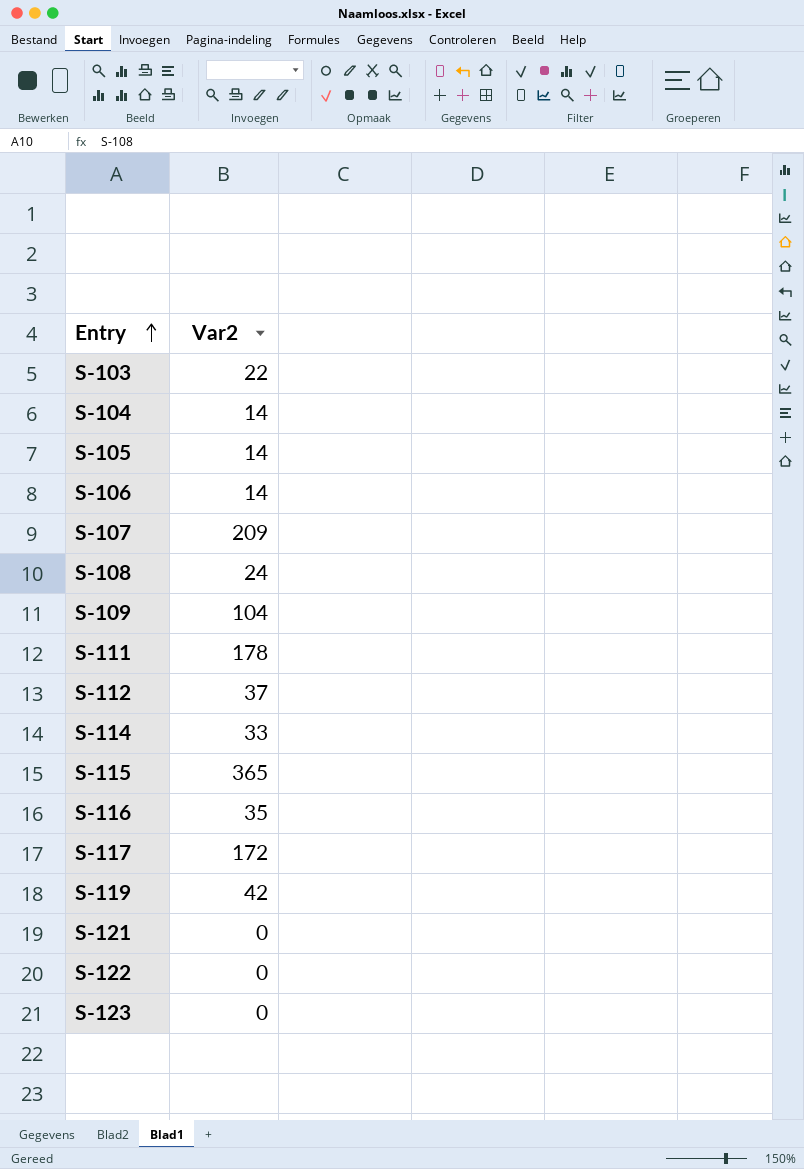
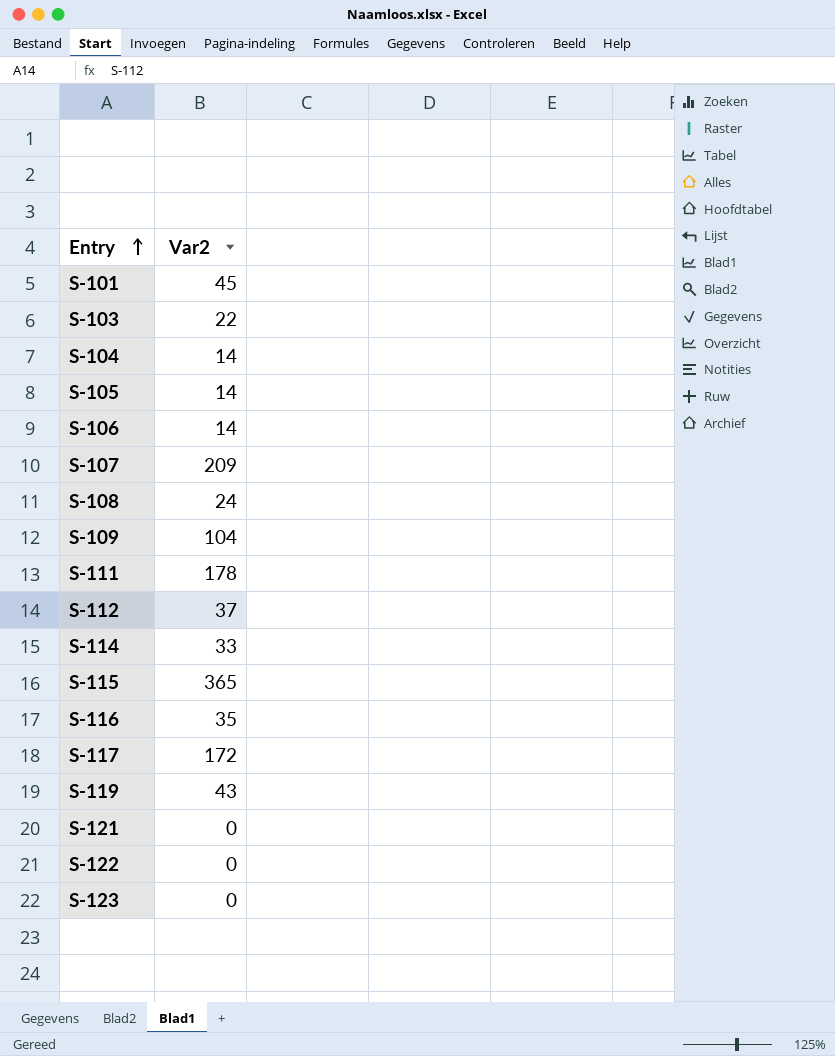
row S-101: none -> 45
S-119 | Var2: 42 -> 43

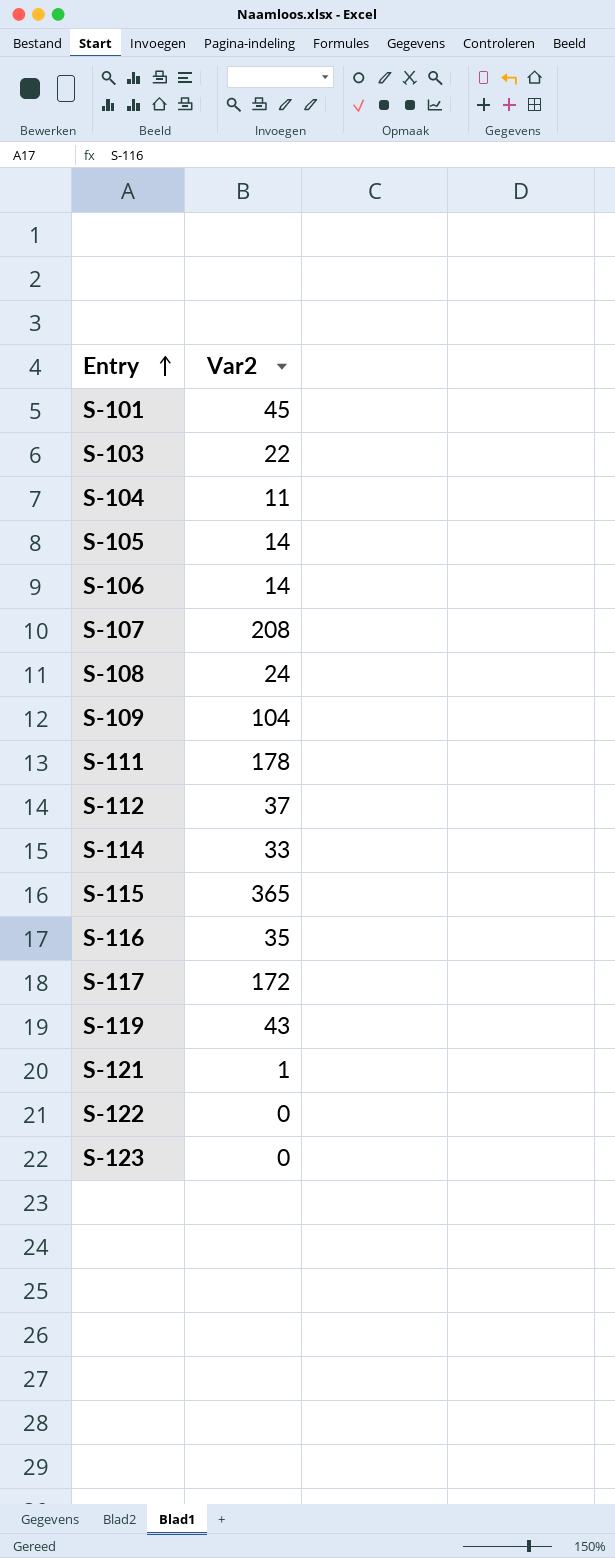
S-104 | Var2: 14 -> 11
S-107 | Var2: 209 -> 208
S-121 | Var2: 0 -> 1

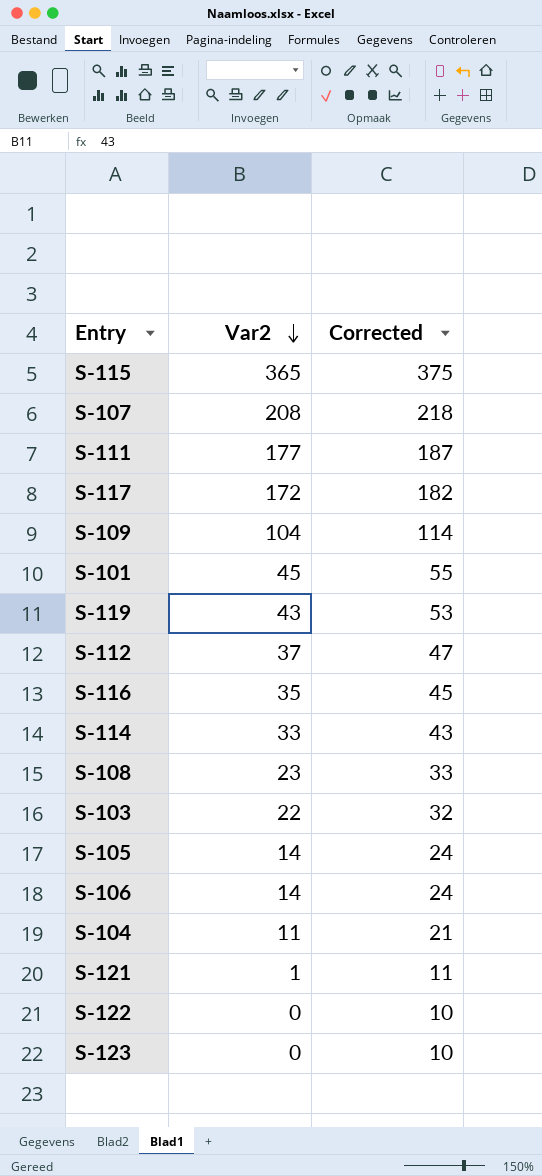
row order: Entry ascending -> Var2 descending
column Corrected | formula: none -> [Var2] + 10
S-111 | Var2: 178 -> 177
S-108 | Var2: 24 -> 23

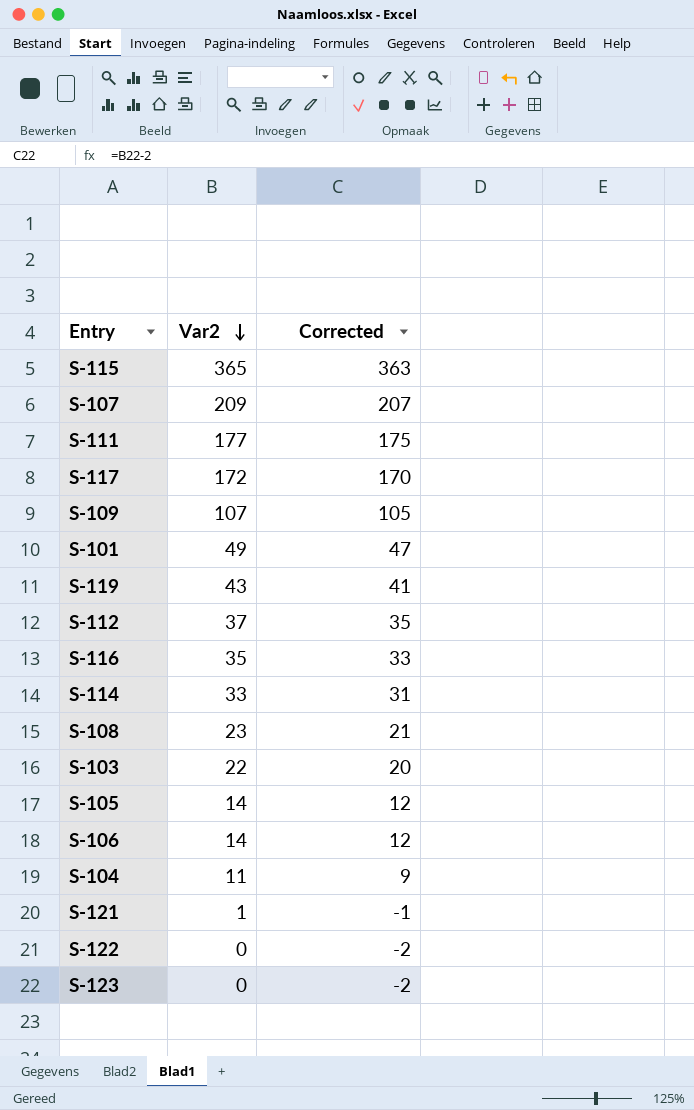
column Corrected | formula: [Var2] + 10 -> [Var2] - 2
S-107 | Var2: 208 -> 209
S-109 | Var2: 104 -> 107
S-101 | Var2: 45 -> 49

